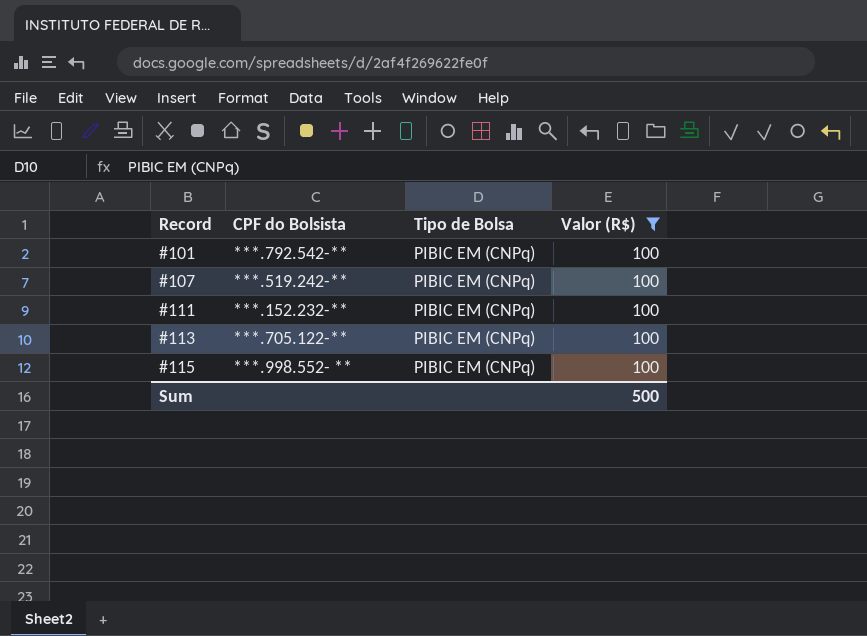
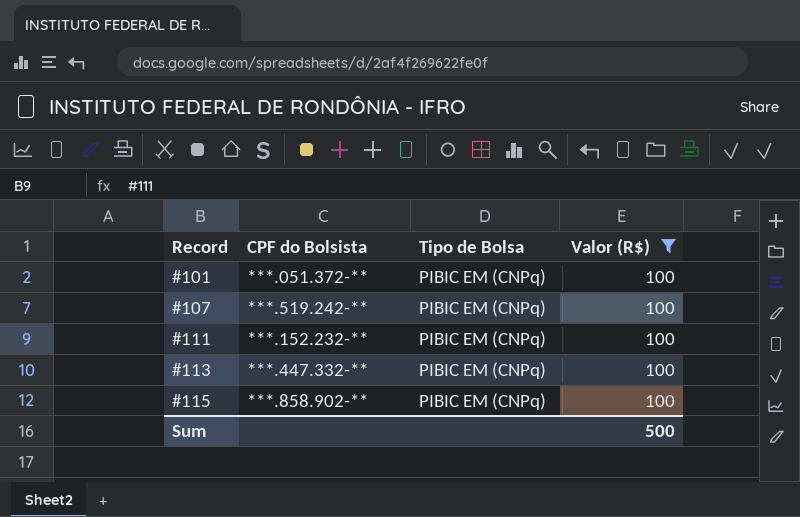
#101 | CPF do Bolsista: ***.792.542-** -> ***.051.372-**
#113 | CPF do Bolsista: ***.705.122-** -> ***.447.332-**
#115 | CPF do Bolsista: ***.998.552- ** -> ***.858.902-**

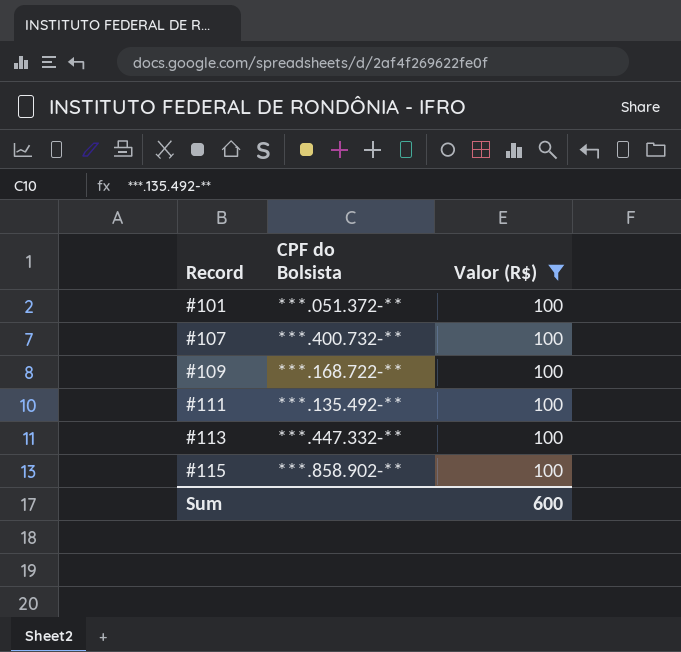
column Tipo de Bolsa | position: 3 -> none
#107 | CPF do Bolsista: ***.519.242-** -> ***.400.732-**
row #109: none -> ***.168.722-** | 100
#111 | CPF do Bolsista: ***.152.232-** -> ***.135.492-**
Sum | Valor (R$): 500 -> 600

